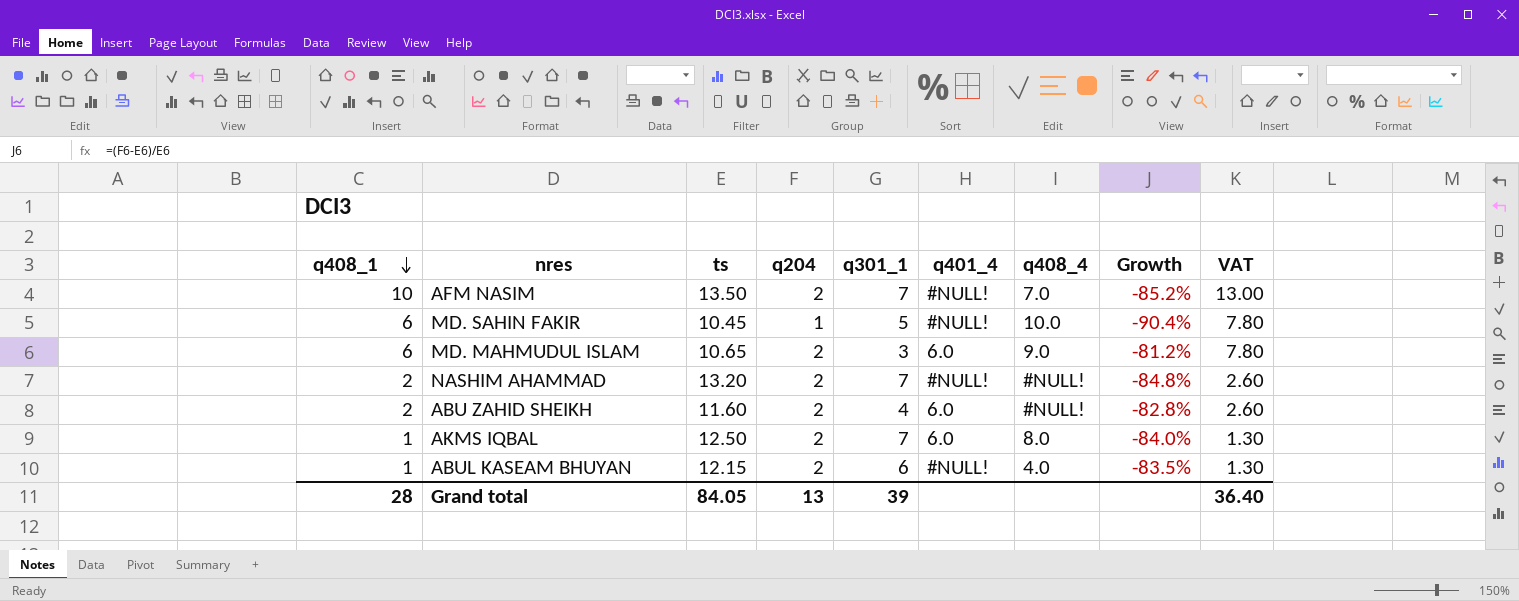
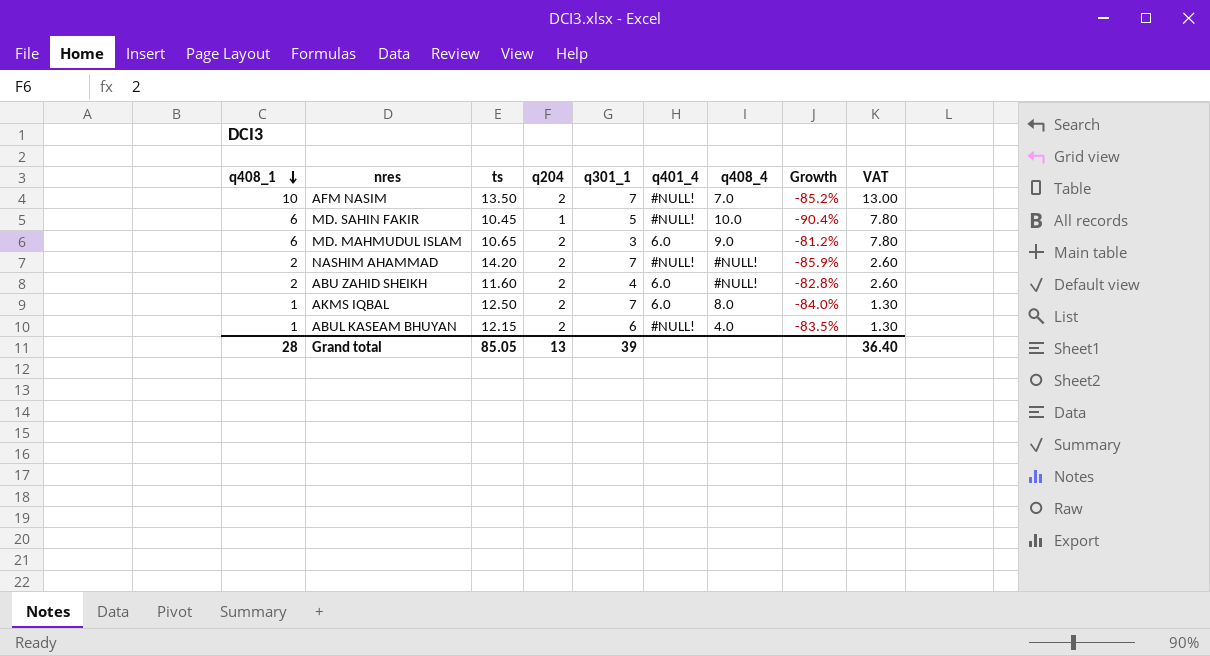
NASHIM AHAMMAD | ts: 13.20 -> 14.20
NASHIM AHAMMAD | Growth: -84.8% -> -85.9%
Grand total | ts: 84.05 -> 85.05

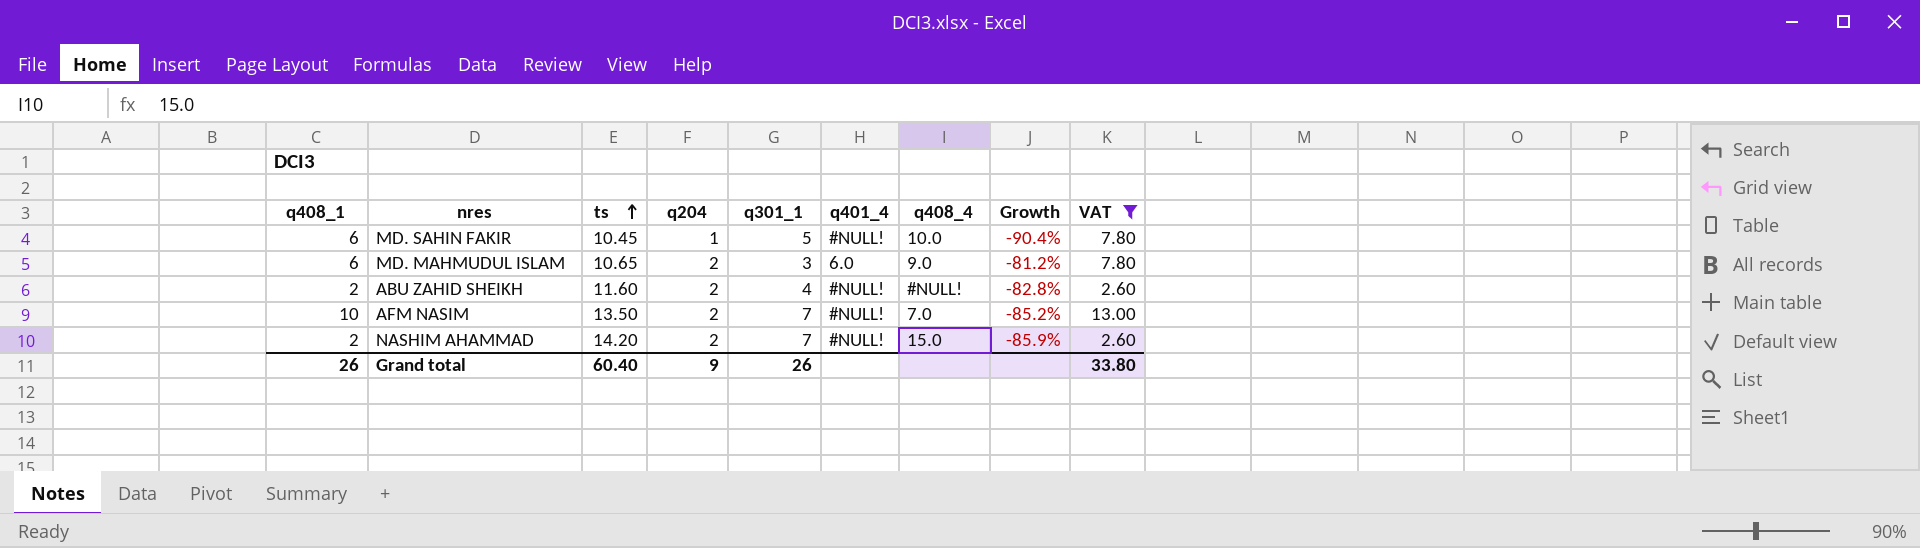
filter: none -> VAT != 1.30
row order: q408_1 descending -> ts ascending
ABU ZAHID SHEIKH | q401_4: 6.0 -> #NULL!
NASHIM AHAMMAD | q408_4: #NULL! -> 15.0
Grand total | q408_1: 28 -> 26
Grand total | ts: 85.05 -> 60.40
Grand total | q204: 13 -> 9
Grand total | q301_1: 39 -> 26
Grand total | VAT: 36.40 -> 33.80

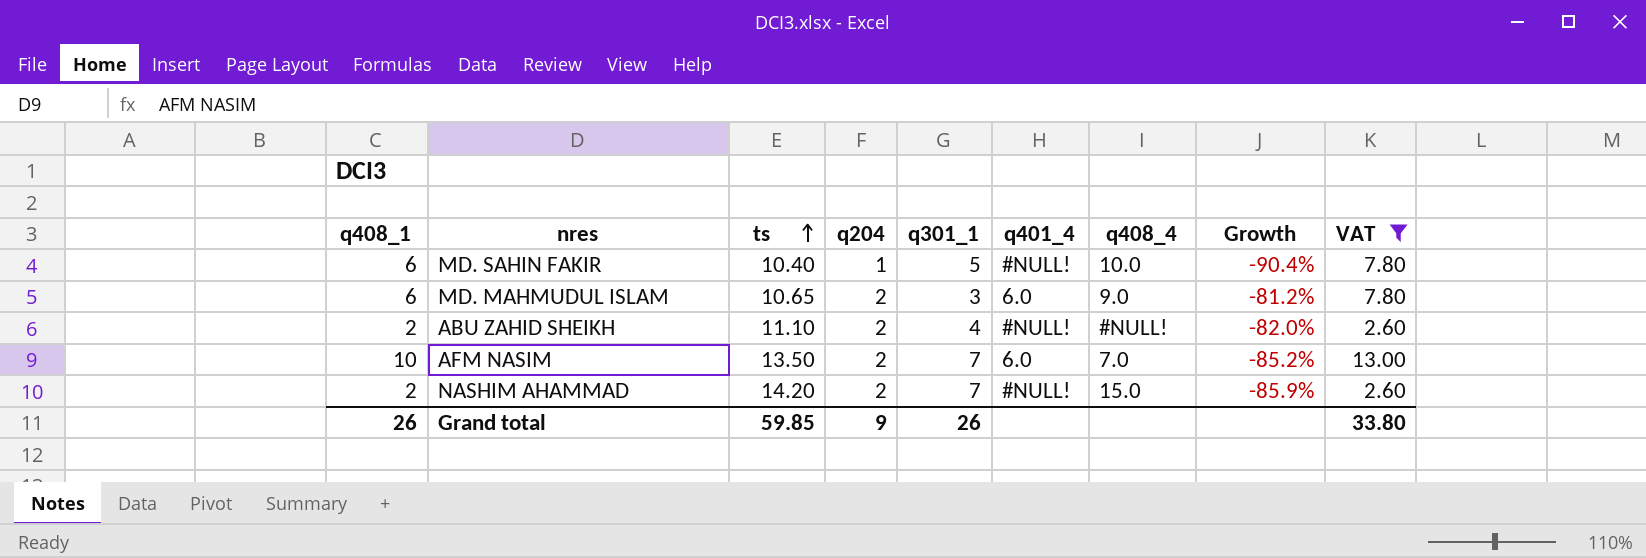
MD. SAHIN FAKIR | ts: 10.45 -> 10.40
ABU ZAHID SHEIKH | ts: 11.60 -> 11.10
ABU ZAHID SHEIKH | Growth: -82.8% -> -82.0%
AFM NASIM | q401_4: #NULL! -> 6.0
Grand total | ts: 60.40 -> 59.85

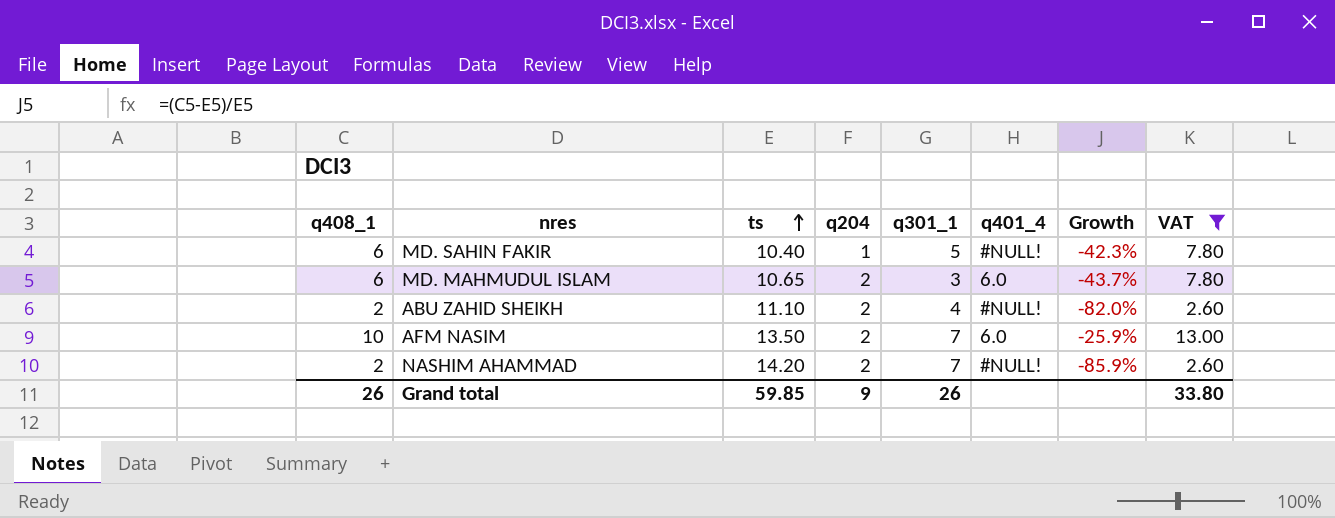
column q408_4 | position: 7 -> none
column Growth | formula: ([q204] - [ts]) / [ts] -> ([q408_1] - [ts]) / [ts]

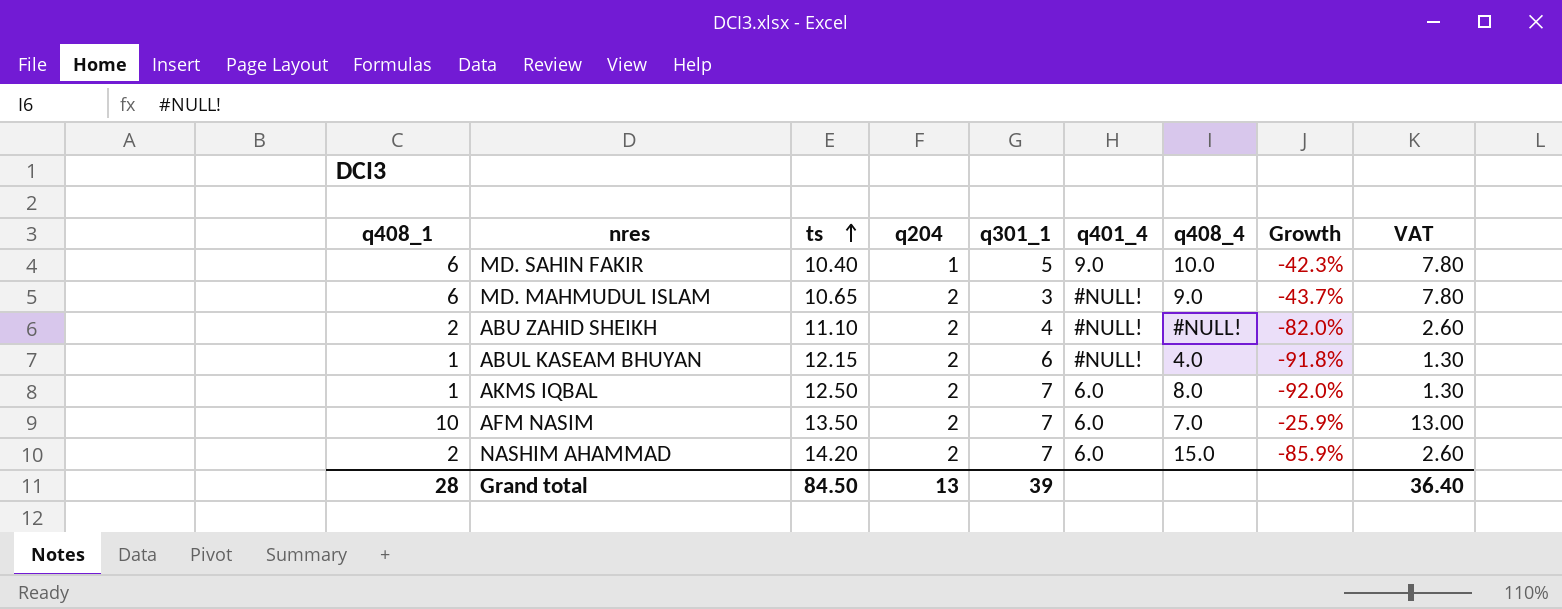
filter: VAT != 1.30 -> none
column q408_4 | position: none -> 7
MD. SAHIN FAKIR | q401_4: #NULL! -> 9.0
MD. MAHMUDUL ISLAM | q401_4: 6.0 -> #NULL!
NASHIM AHAMMAD | q401_4: #NULL! -> 6.0
Grand total | q408_1: 26 -> 28
Grand total | ts: 59.85 -> 84.50
Grand total | q204: 9 -> 13
Grand total | q301_1: 26 -> 39
Grand total | VAT: 33.80 -> 36.40

